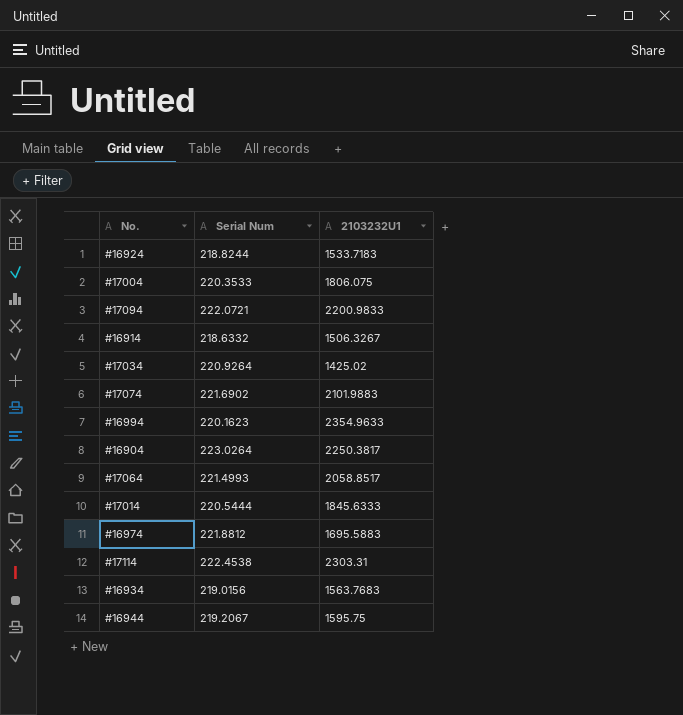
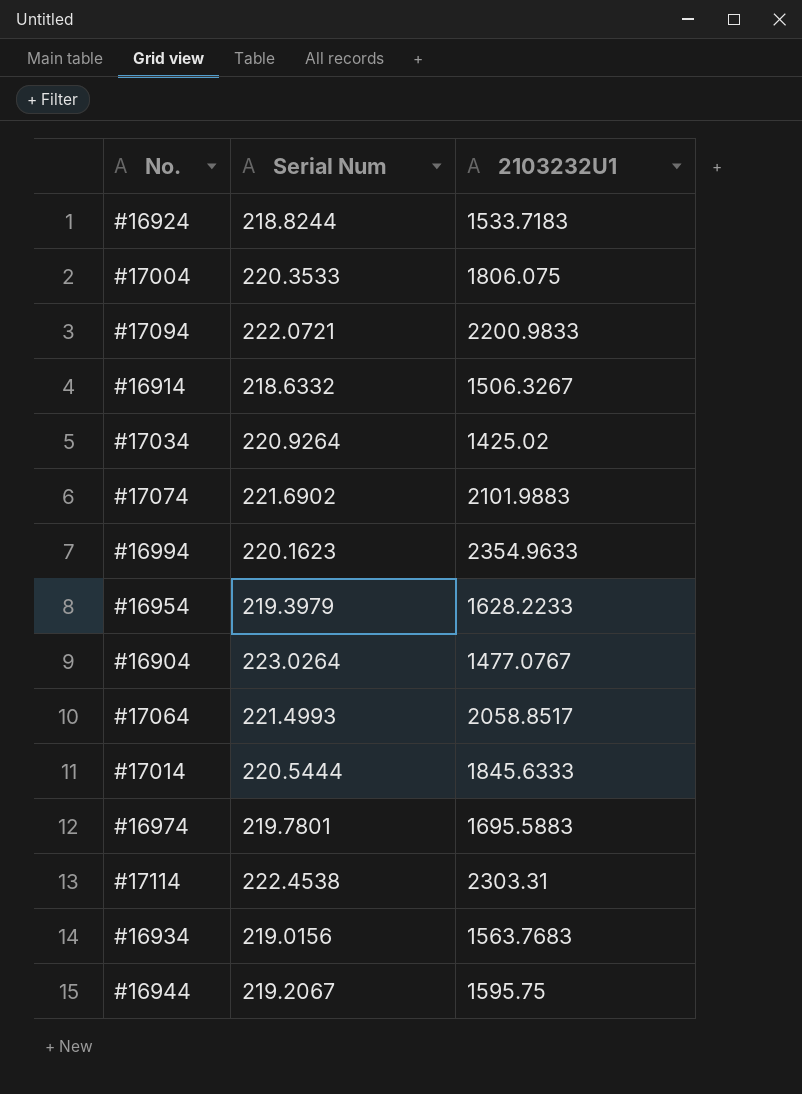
row #16954: none -> 219.3979 | 1628.2233
#16904 | 2103232U1: 2250.3817 -> 1477.0767
#16974 | Serial Num: 221.8812 -> 219.7801

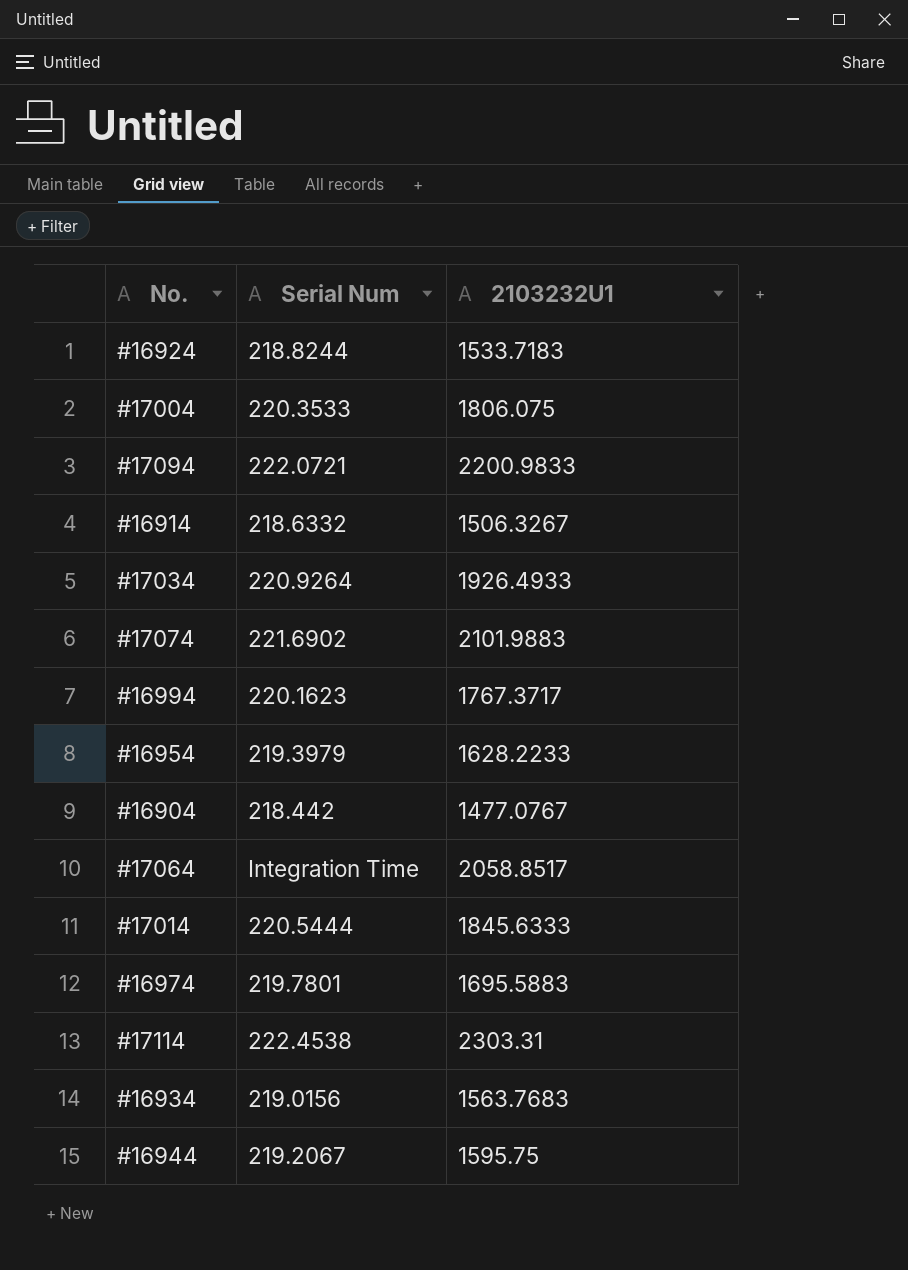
#17034 | 2103232U1: 1425.02 -> 1926.4933
#16994 | 2103232U1: 2354.9633 -> 1767.3717
#16904 | Serial Num: 223.0264 -> 218.442
#17064 | Serial Num: 221.4993 -> Integration Time

